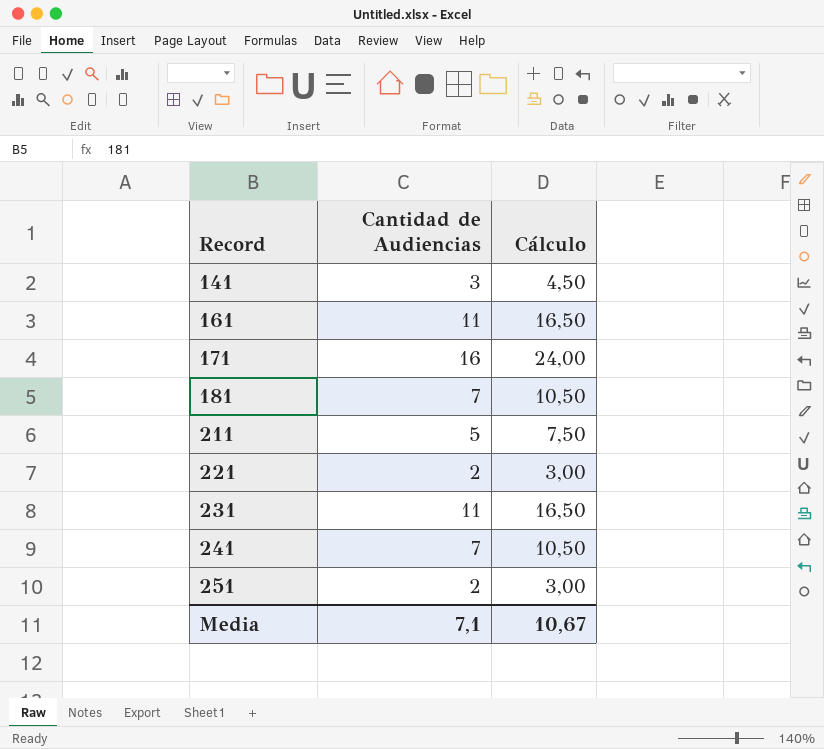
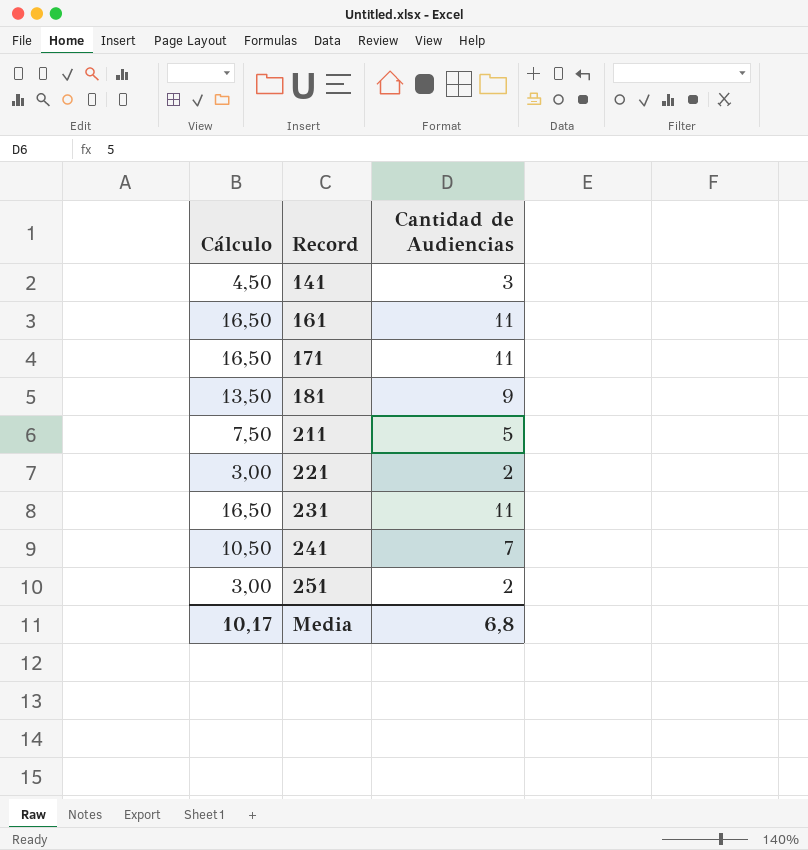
column Cálculo | position: 3 -> 1
171 | Cálculo: 24,00 -> 16,50
171 | Cantidad de Audiencias: 16 -> 11
181 | Cálculo: 10,50 -> 13,50
181 | Cantidad de Audiencias: 7 -> 9
Media | Cálculo: 10,67 -> 10,17
Media | Cantidad de Audiencias: 7,1 -> 6,8

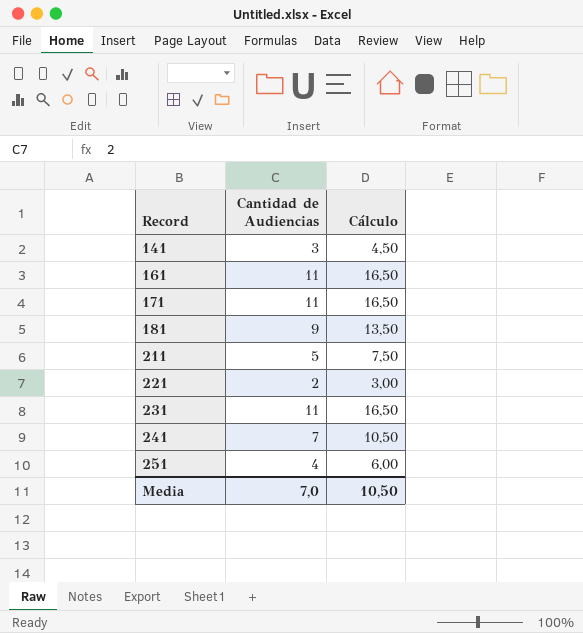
column Cálculo | position: 1 -> 3
251 | Cantidad de Audiencias: 2 -> 4
251 | Cálculo: 3,00 -> 6,00
Media | Cantidad de Audiencias: 6,8 -> 7,0
Media | Cálculo: 10,17 -> 10,50

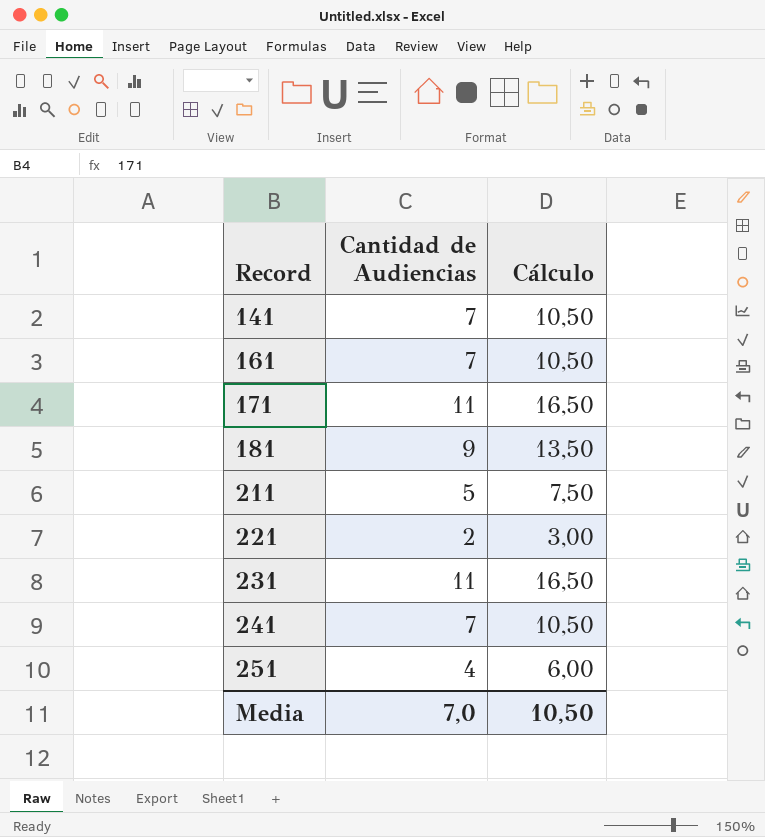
141 | Cantidad de Audiencias: 3 -> 7
141 | Cálculo: 4,50 -> 10,50
161 | Cantidad de Audiencias: 11 -> 7
161 | Cálculo: 16,50 -> 10,50

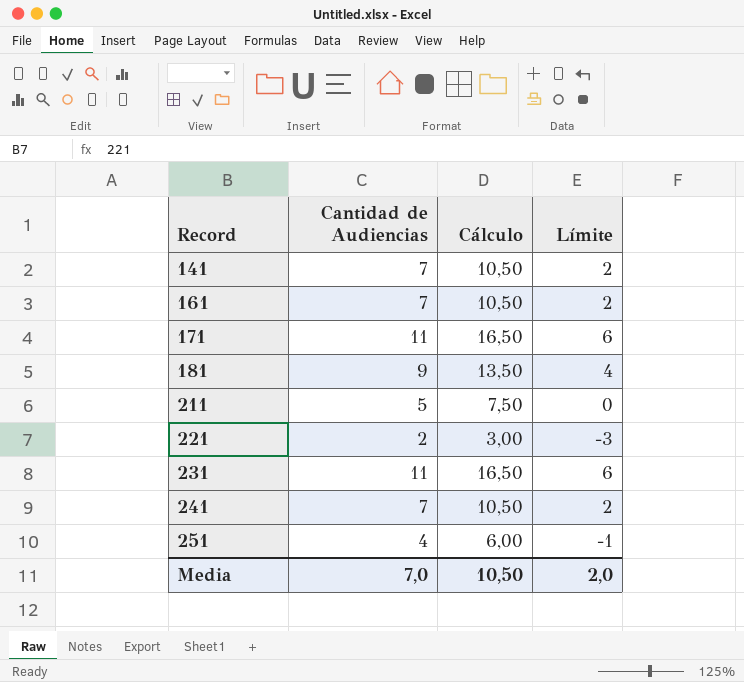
column Límite | formula: none -> [Cantidad de Audiencias] - 5

